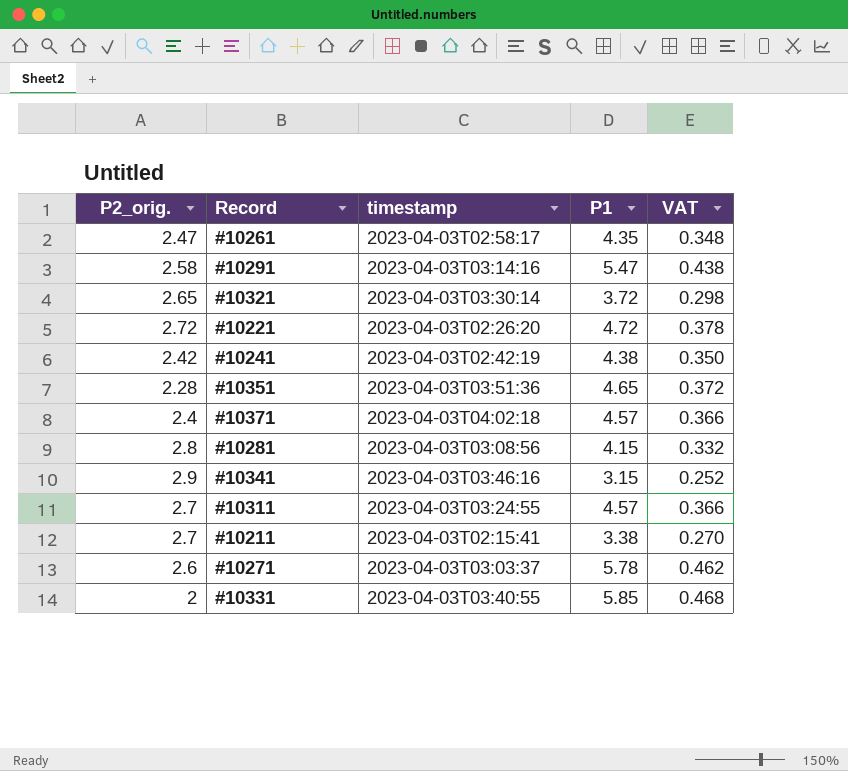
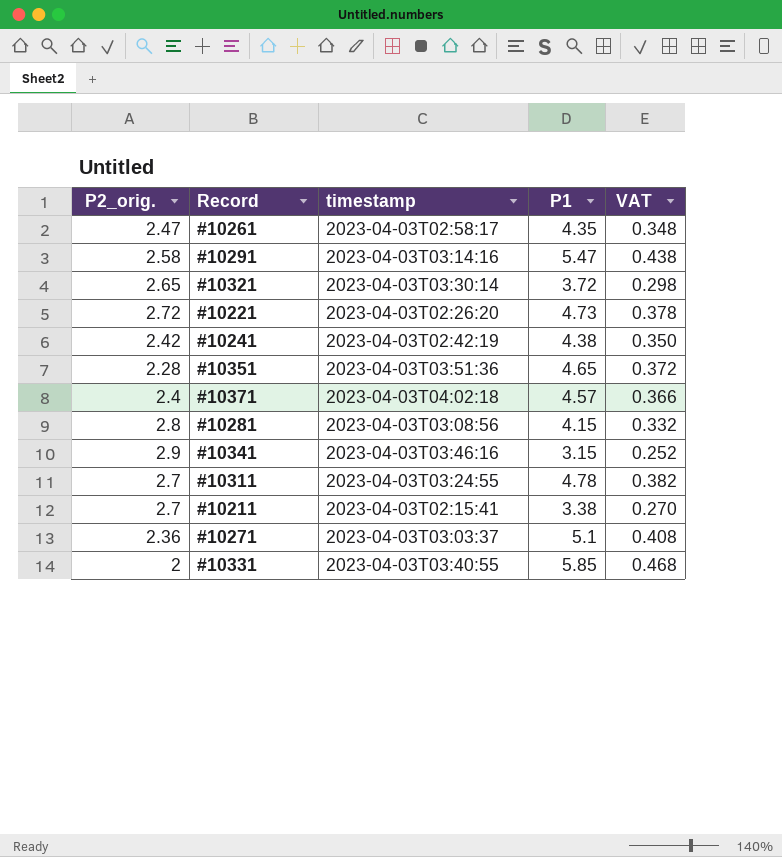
#10221 | P1: 4.72 -> 4.73
#10311 | P1: 4.57 -> 4.78
#10311 | VAT: 0.366 -> 0.382
#10271 | P2_orig.: 2.6 -> 2.36
#10271 | P1: 5.78 -> 5.1
#10271 | VAT: 0.462 -> 0.408

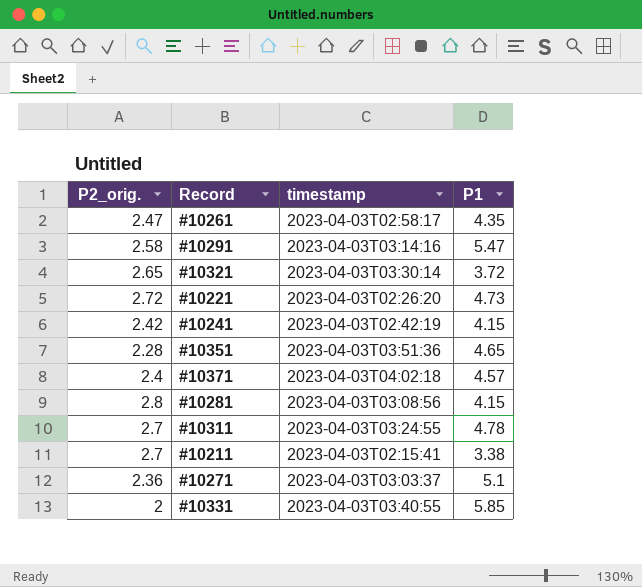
column VAT | formula: [P1] * 0.08 -> none
row #10341: 2.9 | 2023-04-03T03:46:16 | 3.15 | 0.252 -> none
#10241 | P1: 4.38 -> 4.15

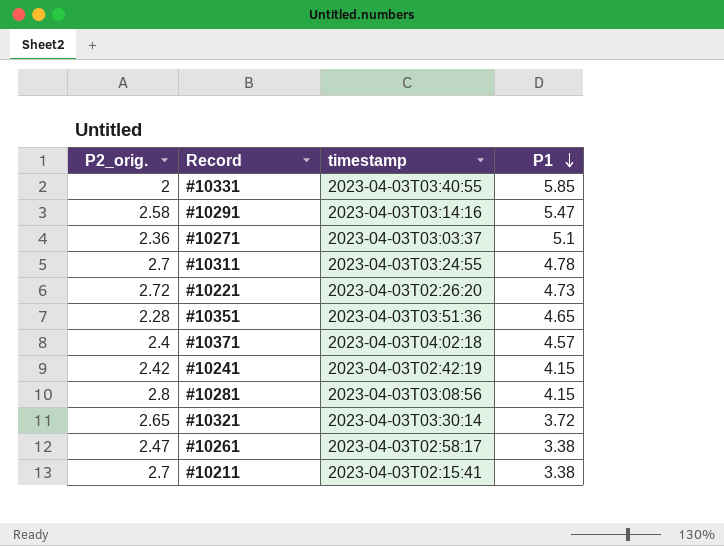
row order: none -> P1 descending
#10261 | P1: 4.35 -> 3.38

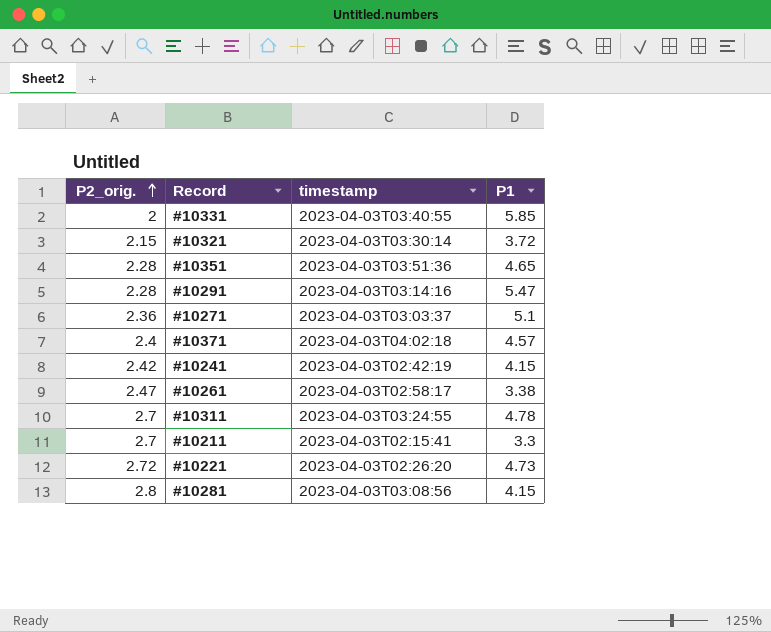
row order: P1 descending -> P2_orig. ascending
#10321 | P2_orig.: 2.65 -> 2.15
#10291 | P2_orig.: 2.58 -> 2.28
#10211 | P1: 3.38 -> 3.3

